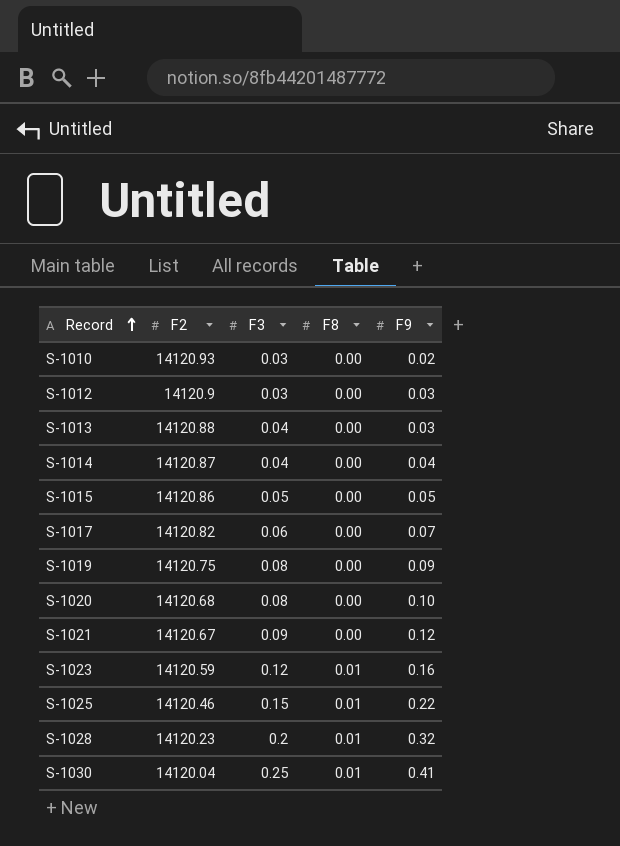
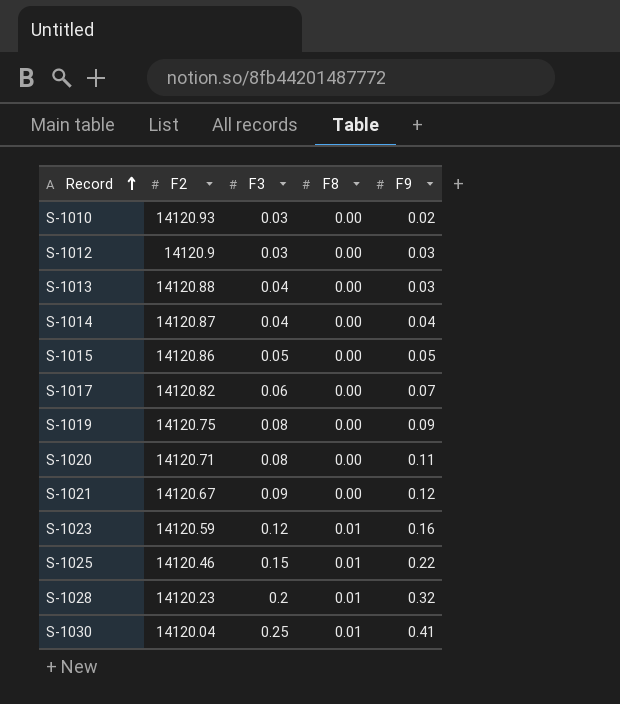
S-1020 | F2: 14120.68 -> 14120.71
S-1020 | F9: 0.10 -> 0.11

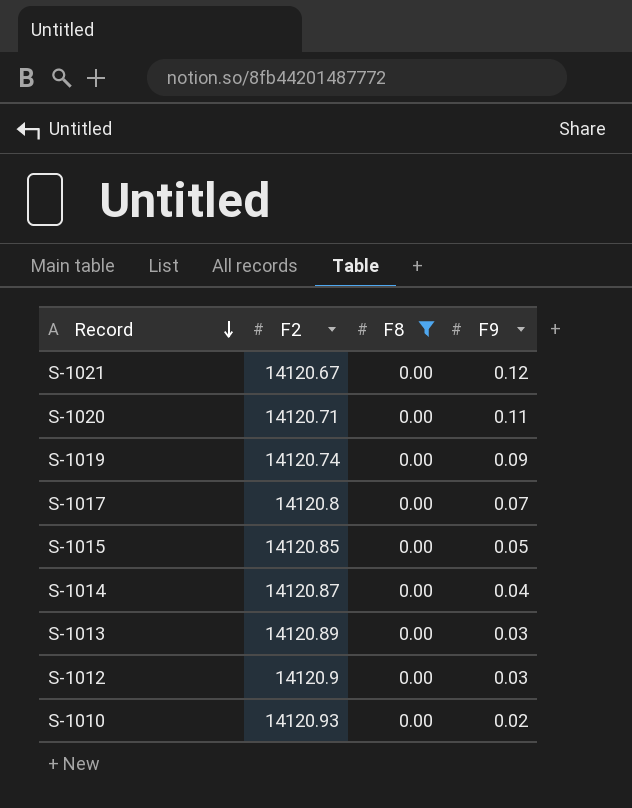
filter: none -> F8 = 0.00
row order: Record ascending -> Record descending
column F3 | position: 3 -> none
S-1019 | F2: 14120.75 -> 14120.74
S-1017 | F2: 14120.82 -> 14120.8
S-1015 | F2: 14120.86 -> 14120.85
S-1013 | F2: 14120.88 -> 14120.89

